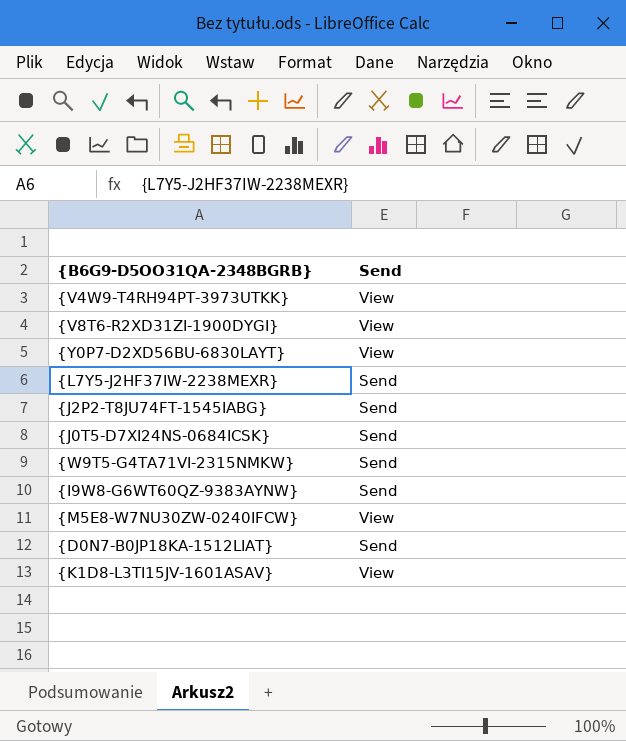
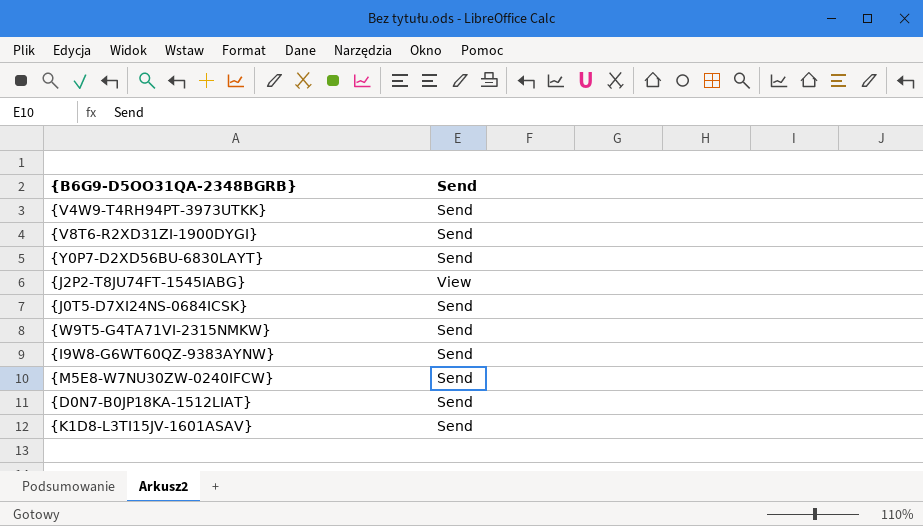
row {L7Y5-J2HF37IW-2238MEXR}: Send -> none
{V4W9-T4RH94PT-3973UTKK} | Send: View -> Send
{V8T6-R2XD31ZI-1900DYGI} | Send: View -> Send
{Y0P7-D2XD56BU-6830LAYT} | Send: View -> Send
{J2P2-T8JU74FT-1545IABG} | Send: Send -> View
{M5E8-W7NU30ZW-0240IFCW} | Send: View -> Send
{K1D8-L3TI15JV-1601ASAV} | Send: View -> Send

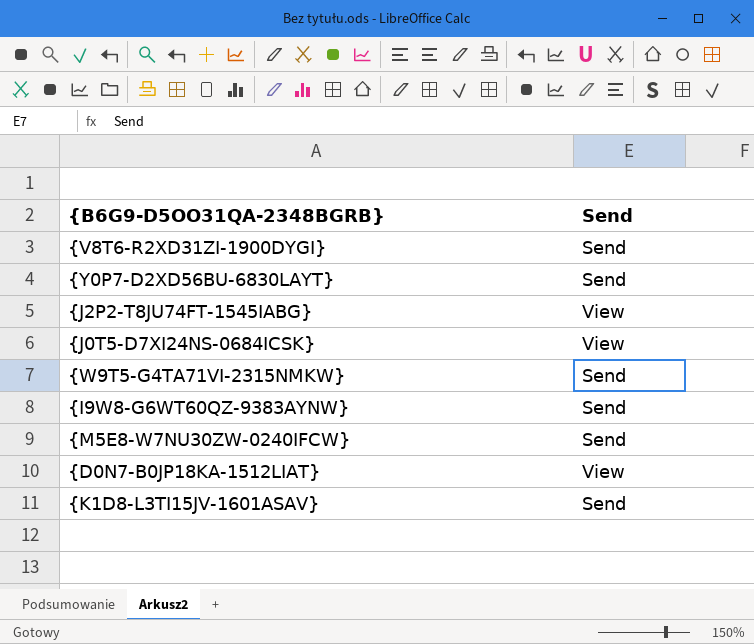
row {V4W9-T4RH94PT-3973UTKK}: Send -> none
{J0T5-D7XI24NS-0684ICSK} | Send: Send -> View
{D0N7-B0JP18KA-1512LIAT} | Send: Send -> View

